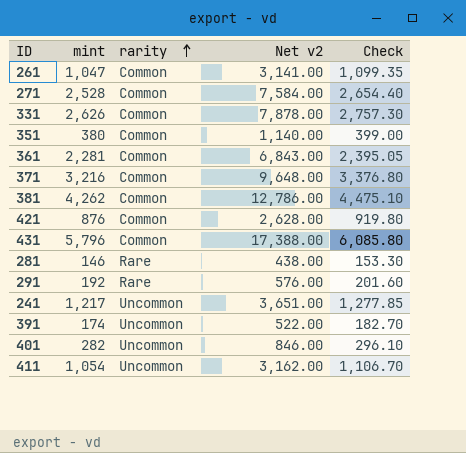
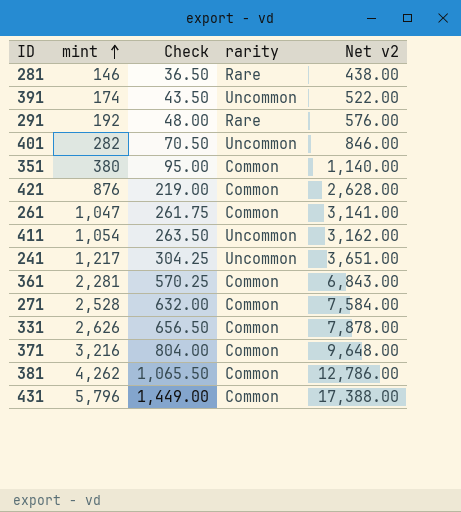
row order: rarity ascending -> mint ascending
column Check | formula: [mint] * 1.05 -> [mint] * 0.25
column Check | position: 5 -> 3

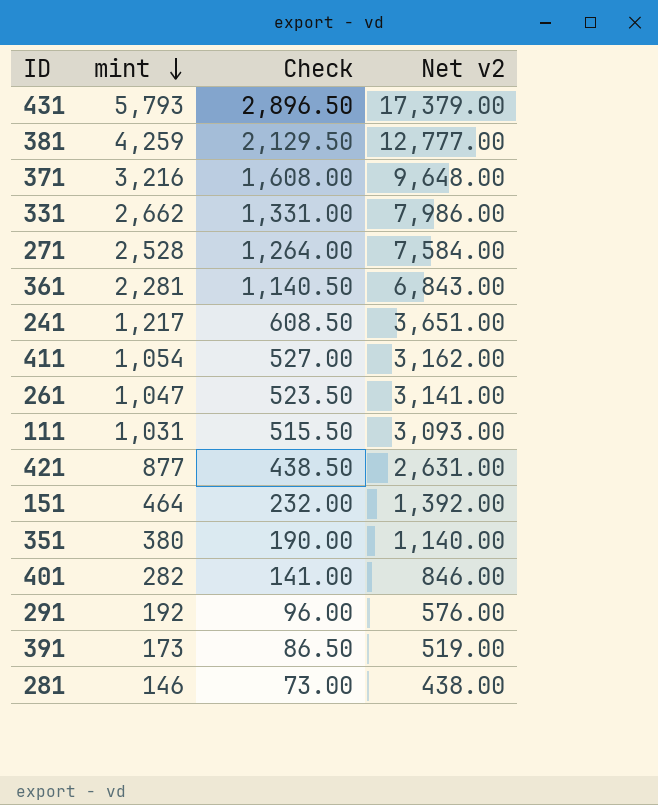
row order: mint ascending -> mint descending
column rarity | position: 4 -> none
column Check | formula: [mint] * 0.25 -> [mint] * 0.5
431 | mint: 5,796 -> 5,793
431 | Net v2: 17,388.00 -> 17,379.00
381 | mint: 4,262 -> 4,259
381 | Net v2: 12,786.00 -> 12,777.00
331 | mint: 2,626 -> 2,662
331 | Net v2: 7,878.00 -> 7,986.00
row 111: none -> 1,031 | 515.50 | 3,093.00
421 | mint: 876 -> 877
421 | Net v2: 2,628.00 -> 2,631.00
row 151: none -> 464 | 232.00 | 1,392.00
391 | mint: 174 -> 173
391 | Net v2: 522.00 -> 519.00

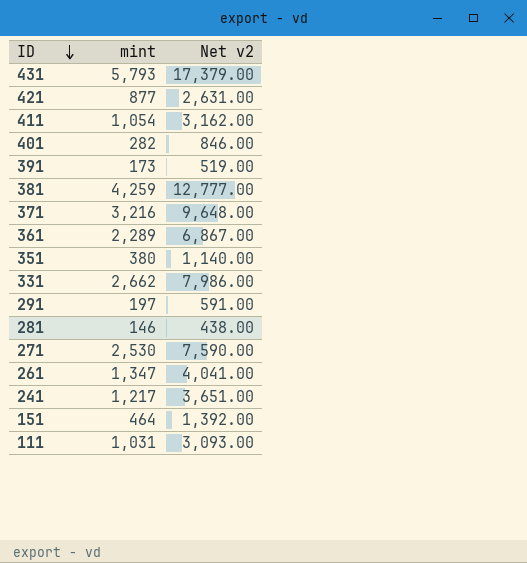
row order: mint descending -> ID descending
column Check | formula: [mint] * 0.5 -> none
361 | mint: 2,281 -> 2,289
361 | Net v2: 6,843.00 -> 6,867.00
291 | mint: 192 -> 197
291 | Net v2: 576.00 -> 591.00
271 | mint: 2,528 -> 2,530
271 | Net v2: 7,584.00 -> 7,590.00
261 | mint: 1,047 -> 1,347
261 | Net v2: 3,141.00 -> 4,041.00

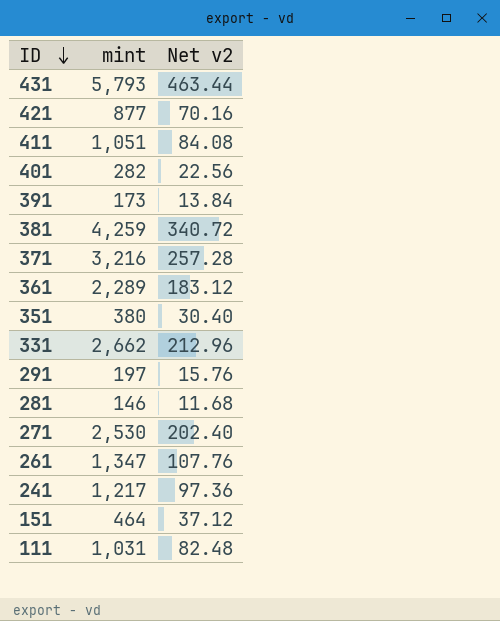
column Net v2 | formula: [mint] * 3 -> [mint] * 0.08
411 | mint: 1,054 -> 1,051

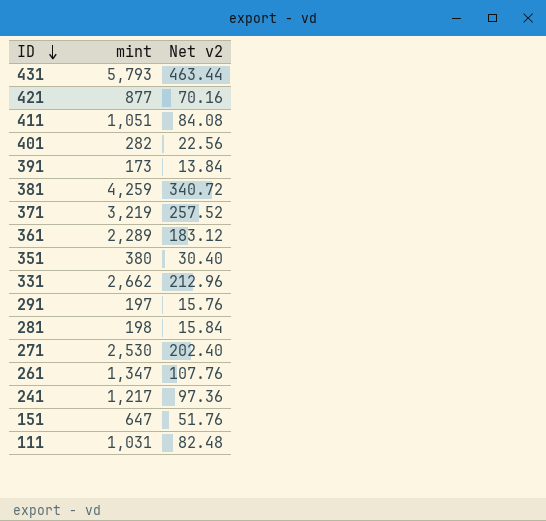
371 | mint: 3,216 -> 3,219
371 | Net v2: 257.28 -> 257.52
281 | mint: 146 -> 198
281 | Net v2: 11.68 -> 15.84
151 | mint: 464 -> 647
151 | Net v2: 37.12 -> 51.76

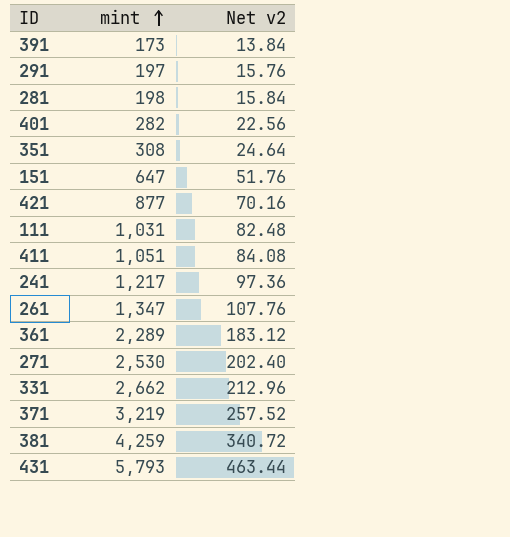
row order: ID descending -> mint ascending
351 | mint: 380 -> 308
351 | Net v2: 30.40 -> 24.64

